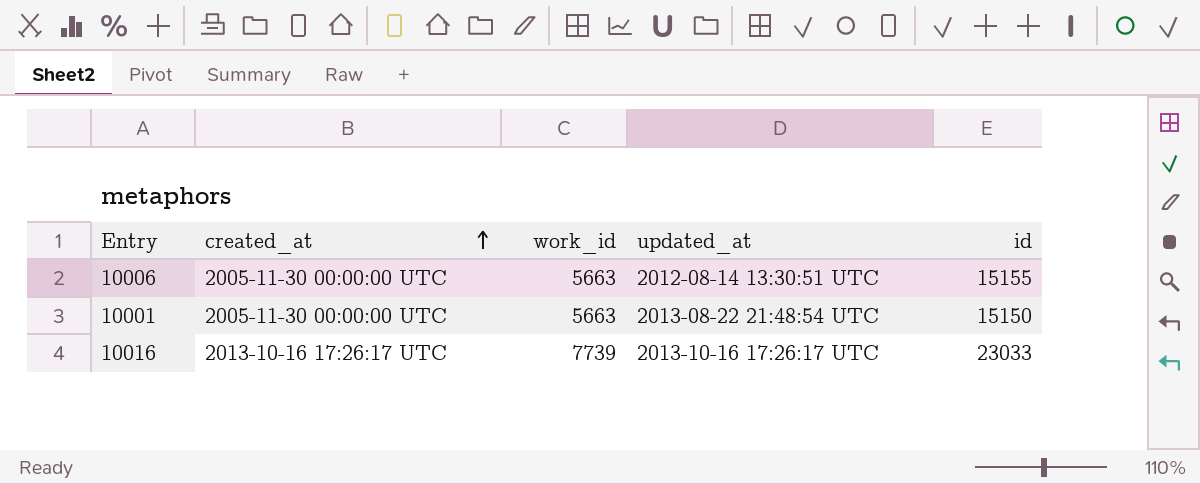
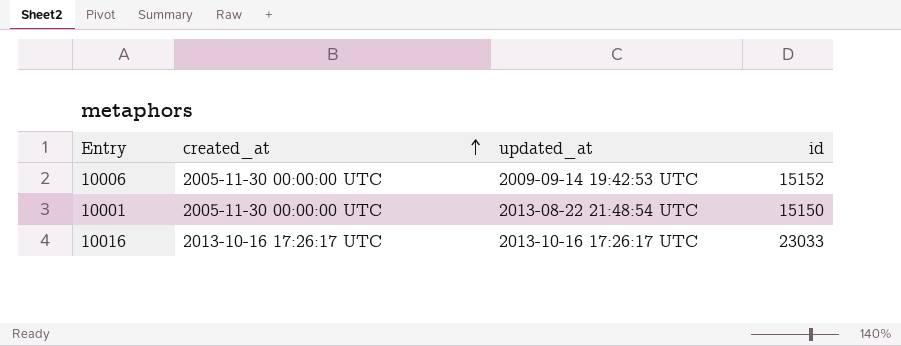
column work_id | position: 3 -> none
10006 | updated_at: 2012-08-14 13:30:51 UTC -> 2009-09-14 19:42:53 UTC
10006 | id: 15155 -> 15152

